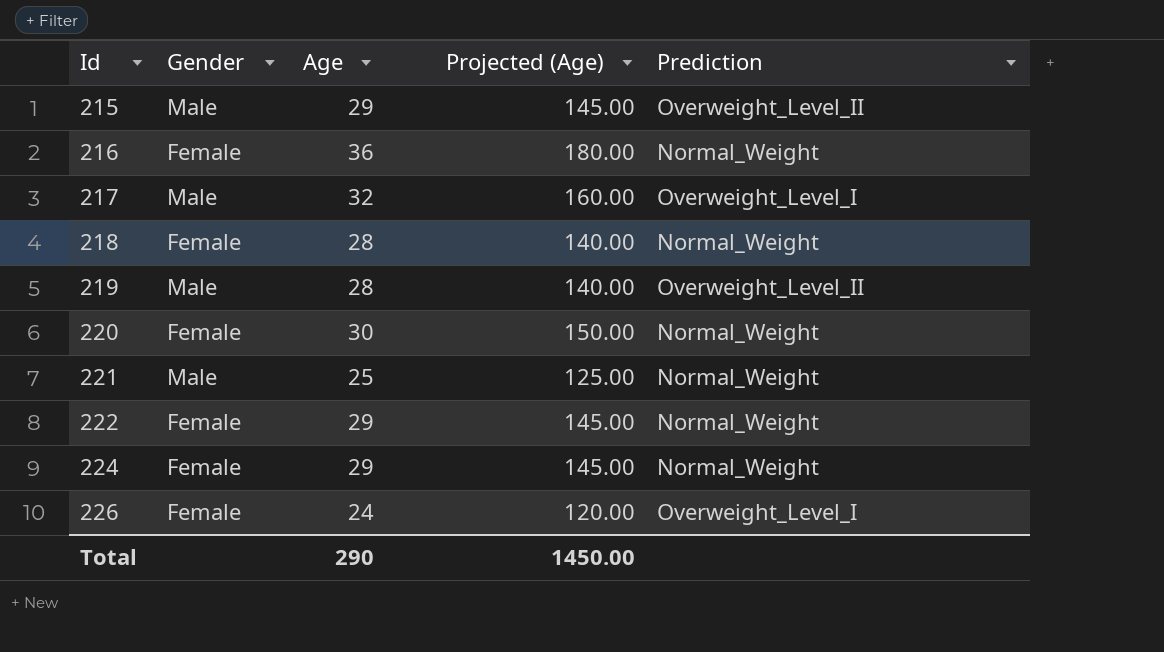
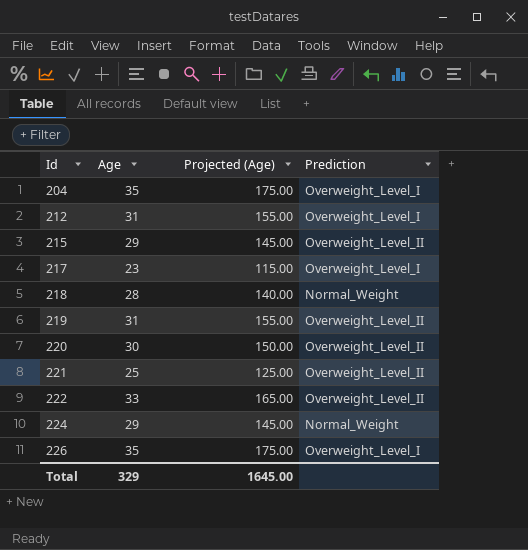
column Gender | position: 2 -> none
row 216: Female | 36 | 180.00 | Normal_Weight -> none
row 204: none -> 35 | 175.00 | Overweight_Level_I
row 212: none -> 31 | 155.00 | Overweight_Level_I
217 | Age: 32 -> 23
217 | Projected (Age): 160.00 -> 115.00
219 | Age: 28 -> 31
219 | Projected (Age): 140.00 -> 155.00
220 | Prediction: Normal_Weight -> Overweight_Level_II
221 | Prediction: Normal_Weight -> Overweight_Level_II
222 | Age: 29 -> 33
222 | Projected (Age): 145.00 -> 165.00
222 | Prediction: Normal_Weight -> Overweight_Level_II
226 | Age: 24 -> 35
226 | Projected (Age): 120.00 -> 175.00
Total | Age: 290 -> 329
Total | Projected (Age): 1450.00 -> 1645.00

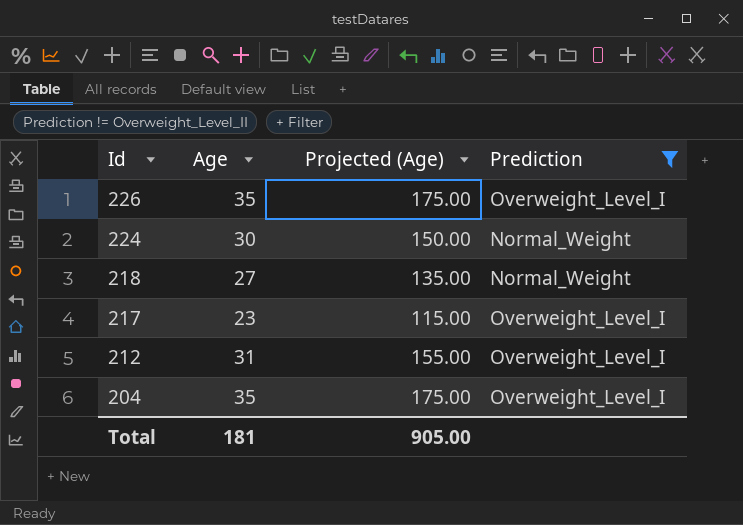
filter: none -> Prediction != Overweight_Level_II
row order: Id ascending -> Id descending
224 | Age: 29 -> 30
224 | Projected (Age): 145.00 -> 150.00
218 | Age: 28 -> 27
218 | Projected (Age): 140.00 -> 135.00
Total | Age: 329 -> 181
Total | Projected (Age): 1645.00 -> 905.00

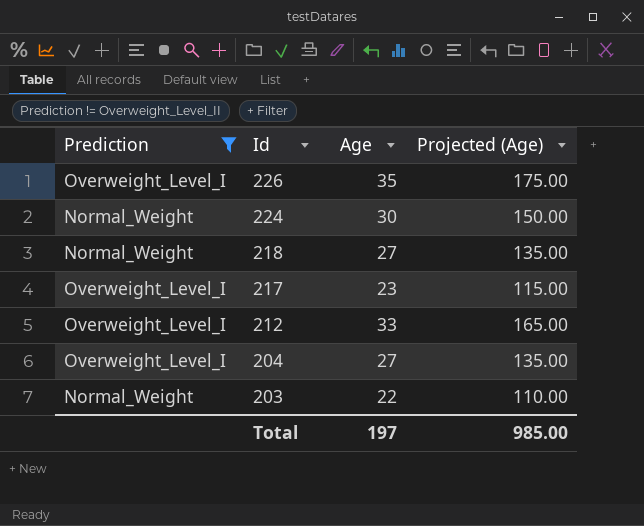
column Prediction | position: 4 -> 1
212 | Age: 31 -> 33
212 | Projected (Age): 155.00 -> 165.00
204 | Age: 35 -> 27
204 | Projected (Age): 175.00 -> 135.00
row 203: none -> Normal_Weight | 22 | 110.00
Total | Age: 181 -> 197
Total | Projected (Age): 905.00 -> 985.00

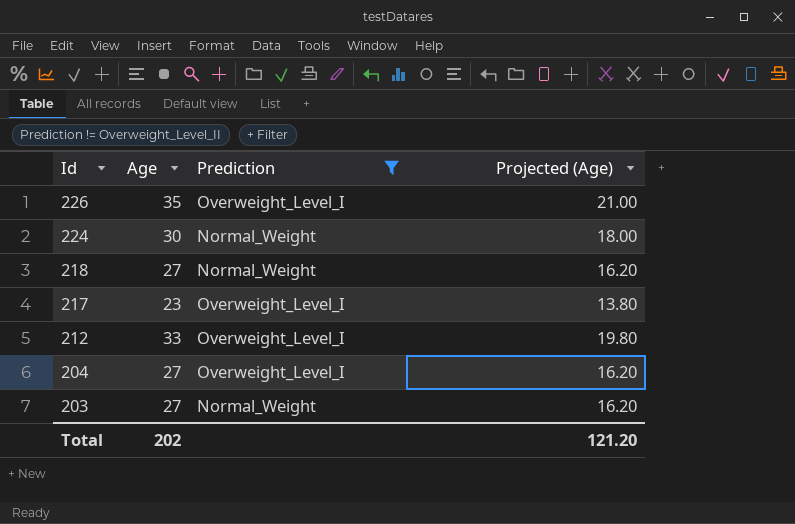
column Prediction | position: 1 -> 3
column Projected (Age) | formula: [Age] * 5 -> [Age] * 0.6
203 | Age: 22 -> 27
Total | Age: 197 -> 202
Total | Projected (Age): 985.00 -> 121.20

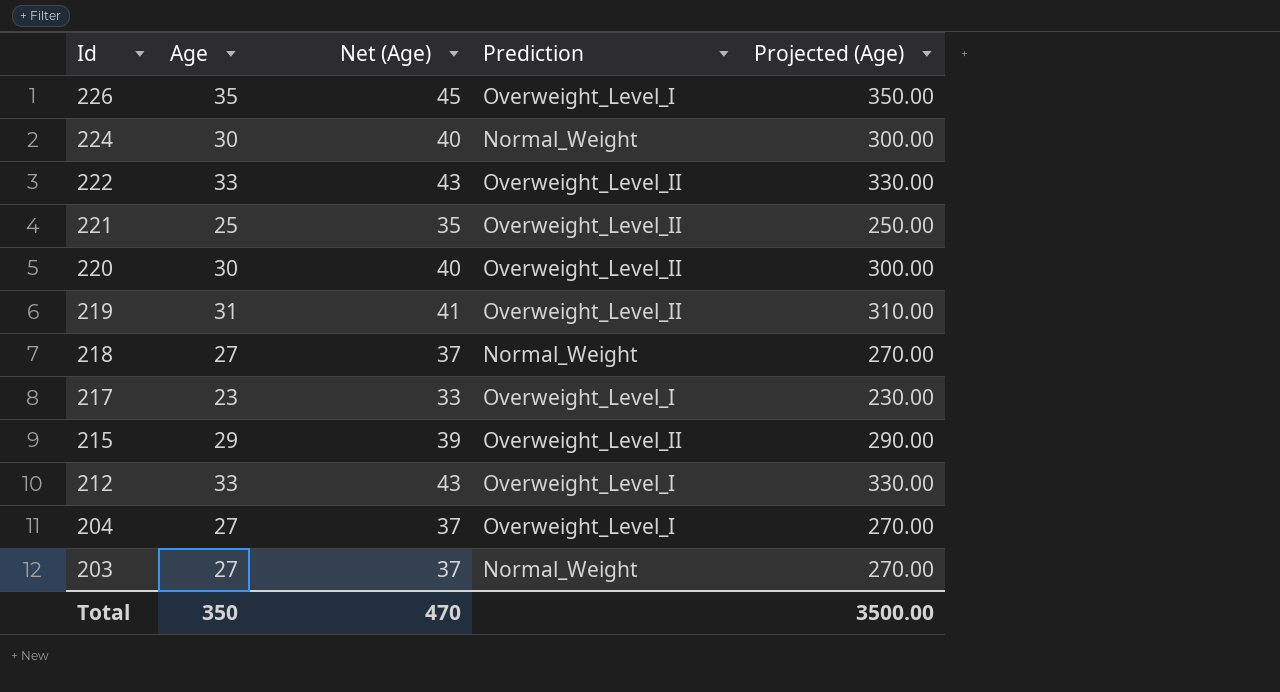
filter: Prediction != Overweight_Level_II -> none
column Net (Age) | formula: none -> [Age] + 10
column Projected (Age) | formula: [Age] * 0.6 -> [Age] * 10
Total | Age: 202 -> 350
Total | Projected (Age): 121.20 -> 3500.00

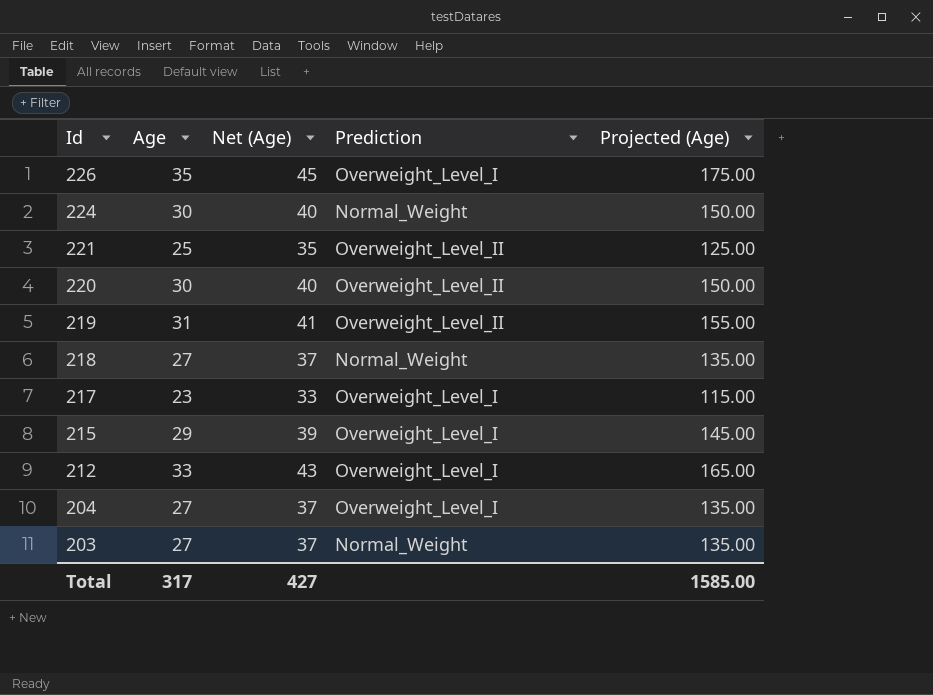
column Projected (Age) | formula: [Age] * 10 -> [Age] * 5
row 222: 33 | 43 | Overweight_Level_II | 330.00 -> none
215 | Prediction: Overweight_Level_II -> Overweight_Level_I
Total | Age: 350 -> 317
Total | Net (Age): 470 -> 427
Total | Projected (Age): 3500.00 -> 1585.00

